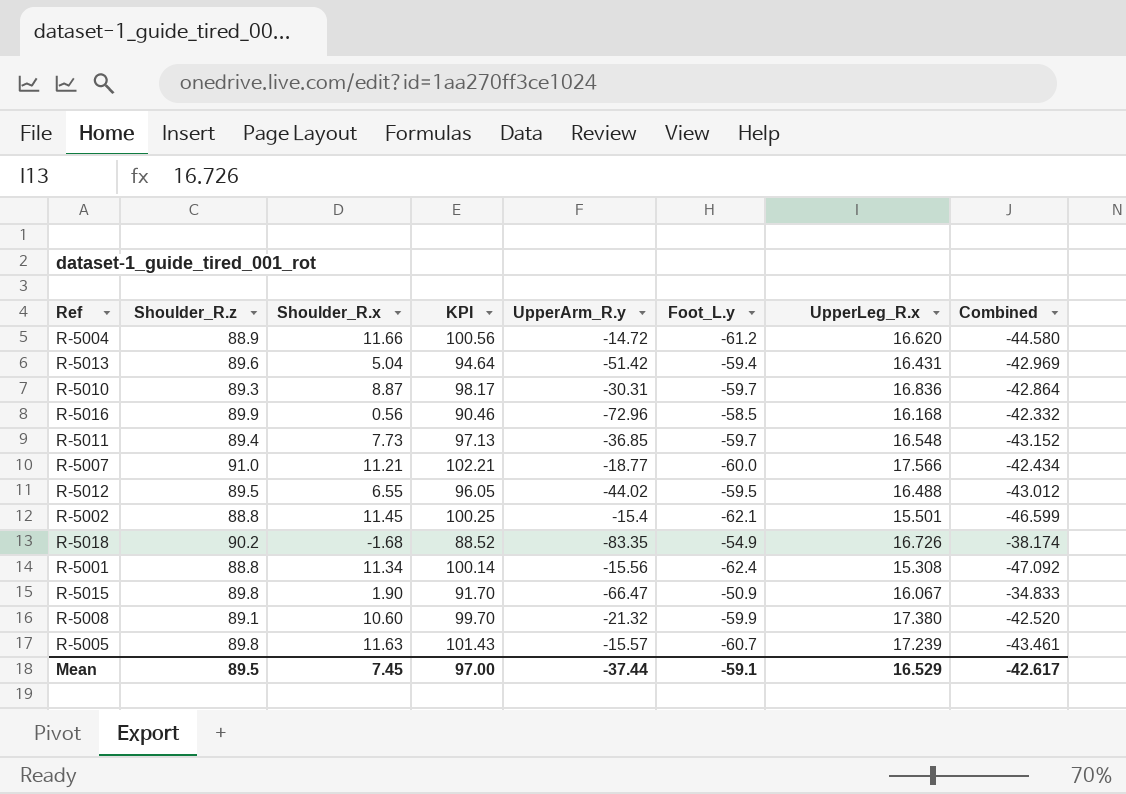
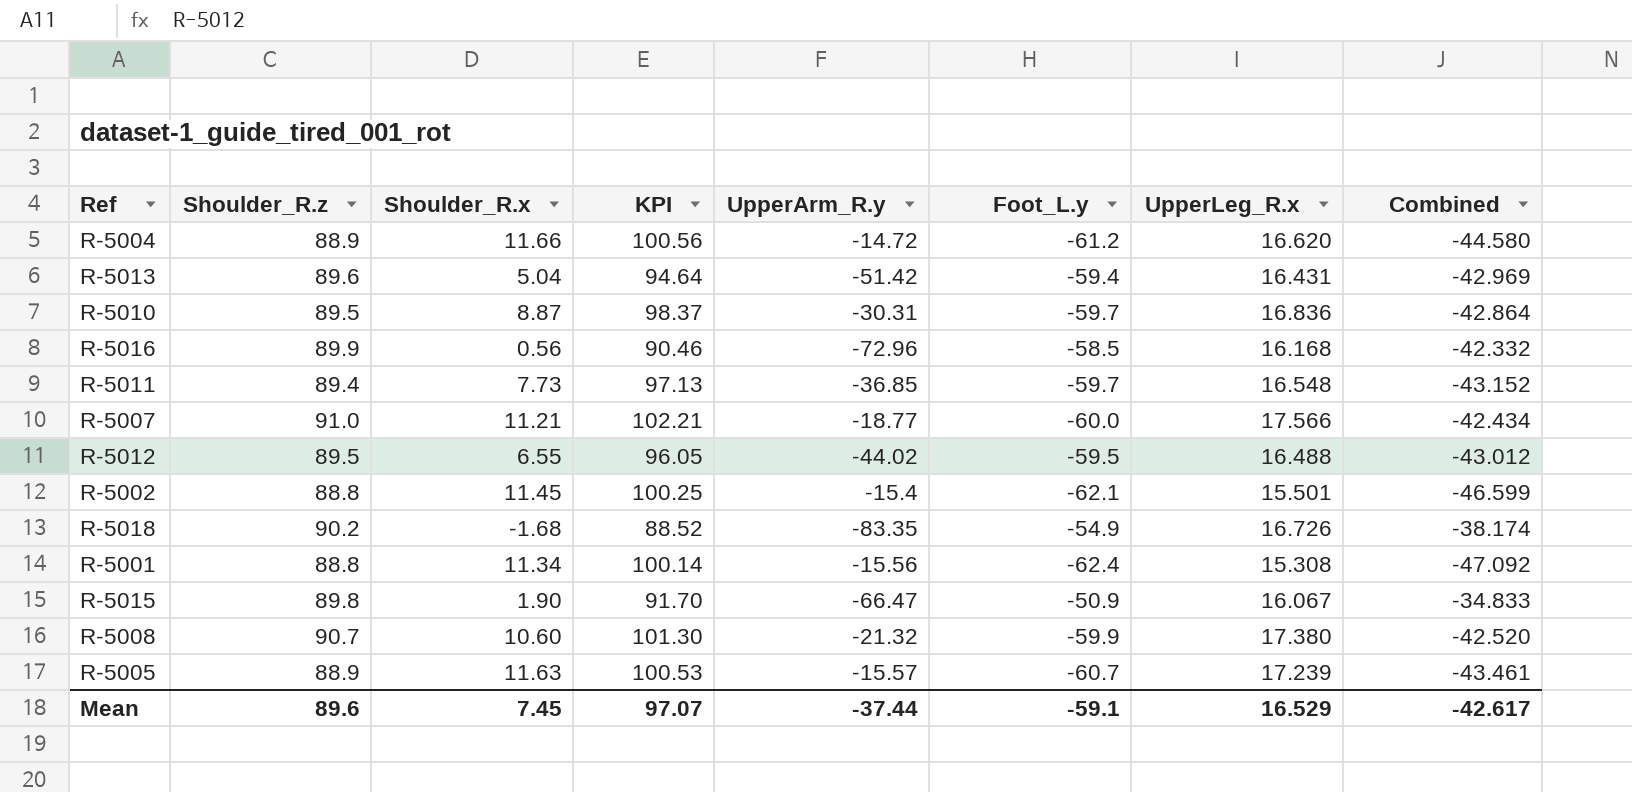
R-5010 | Shoulder_R.z: 89.3 -> 89.5
R-5010 | KPI: 98.17 -> 98.37
R-5008 | Shoulder_R.z: 89.1 -> 90.7
R-5008 | KPI: 99.70 -> 101.30
R-5005 | Shoulder_R.z: 89.8 -> 88.9
R-5005 | KPI: 101.43 -> 100.53
Mean | Shoulder_R.z: 89.5 -> 89.6
Mean | KPI: 97.00 -> 97.07

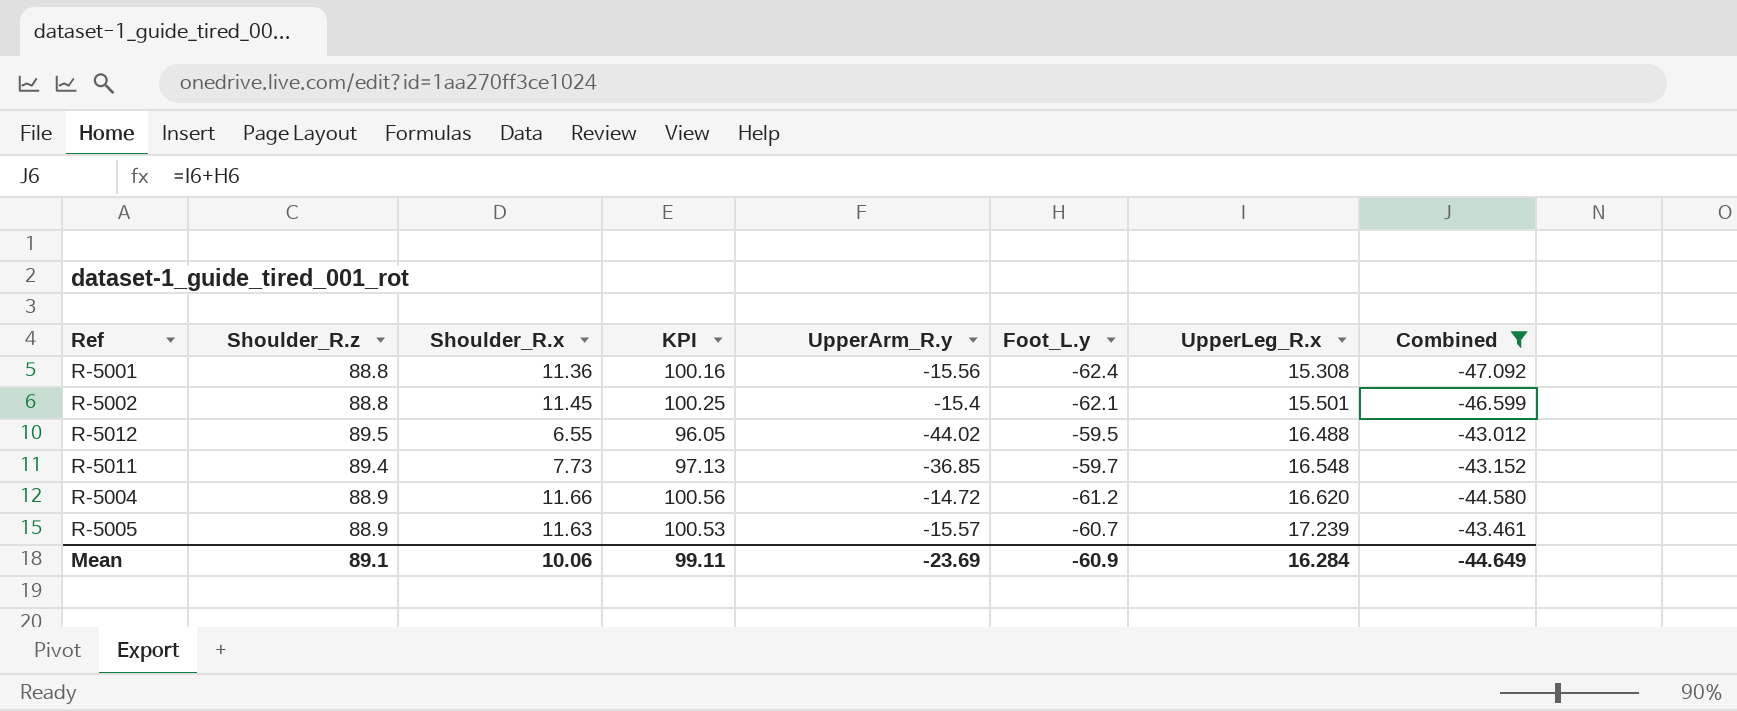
filter: none -> Combined <= -43.012
row order: none -> UpperLeg_R.x ascending
R-5001 | Shoulder_R.x: 11.34 -> 11.36
R-5001 | KPI: 100.14 -> 100.16
Mean | Shoulder_R.z: 89.6 -> 89.1
Mean | Shoulder_R.x: 7.45 -> 10.06
Mean | KPI: 97.07 -> 99.11
Mean | UpperArm_R.y: -37.44 -> -23.69
Mean | Foot_L.y: -59.1 -> -60.9
Mean | UpperLeg_R.x: 16.529 -> 16.284
Mean | Combined: -42.617 -> -44.649

